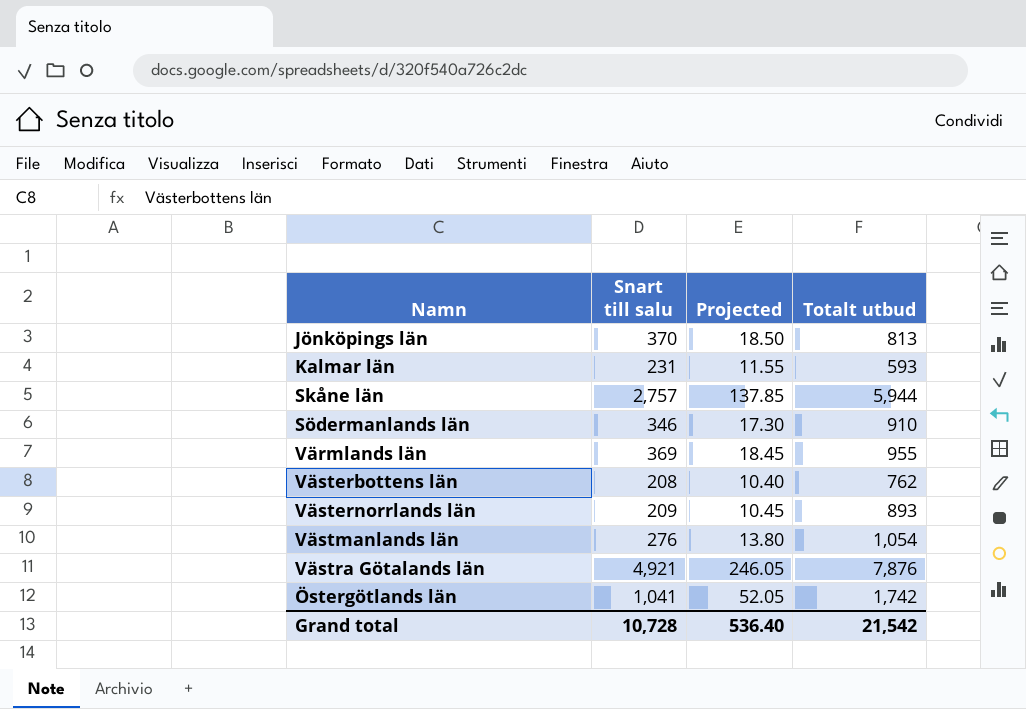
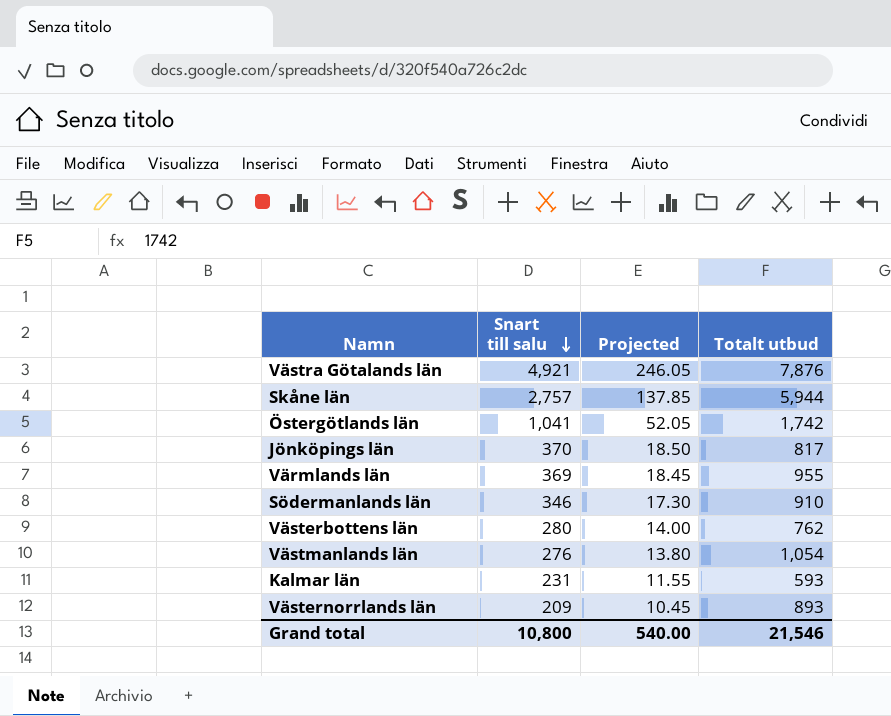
row order: none -> Snart till salu descending
Jönköpings län | Totalt utbud: 813 -> 817
Västerbottens län | Snart till salu: 208 -> 280
Västerbottens län | Projected: 10.40 -> 14.00
Grand total | Snart till salu: 10,728 -> 10,800
Grand total | Projected: 536.40 -> 540.00
Grand total | Totalt utbud: 21,542 -> 21,546

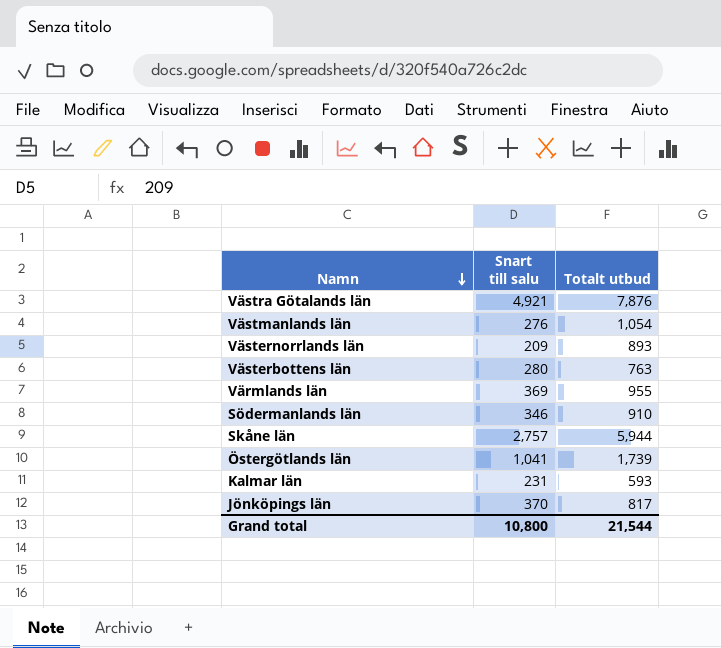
row order: Snart till salu descending -> Namn descending
column Projected | formula: [Snart till salu] * 0.05 -> none
Västerbottens län | Totalt utbud: 762 -> 763
Östergötlands län | Totalt utbud: 1,742 -> 1,739
Grand total | Totalt utbud: 21,546 -> 21,544

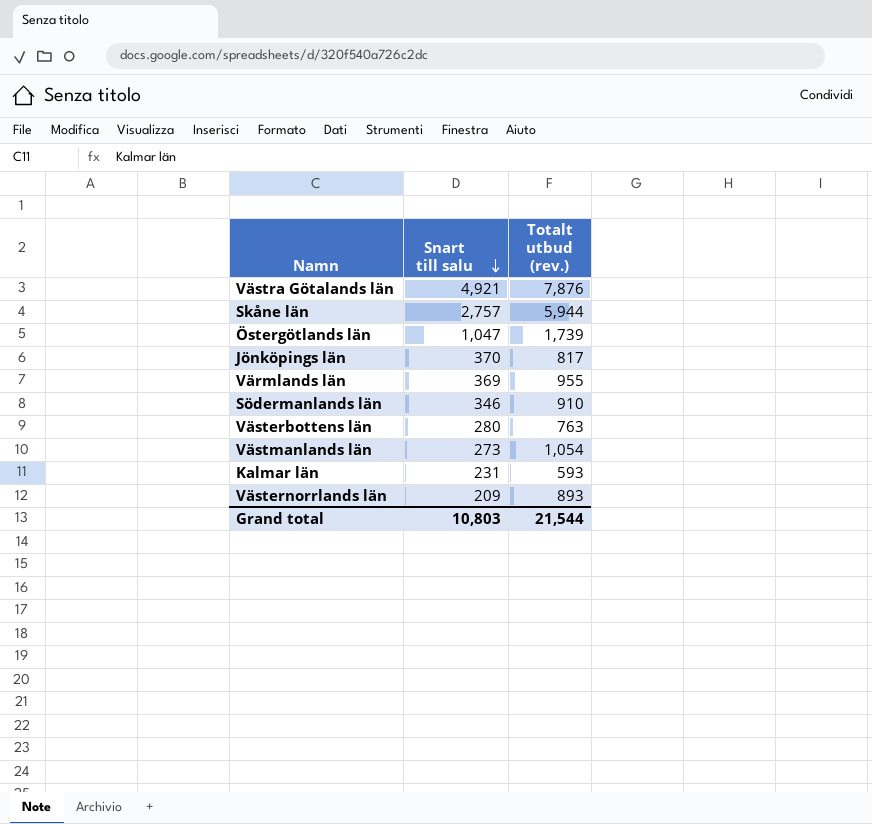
row order: Namn descending -> Snart till salu descending
column name: Totalt utbud -> Totalt utbud (rev.)
Östergötlands län | Snart till salu: 1,041 -> 1,047
Västmanlands län | Snart till salu: 276 -> 273
Grand total | Snart till salu: 10,800 -> 10,803

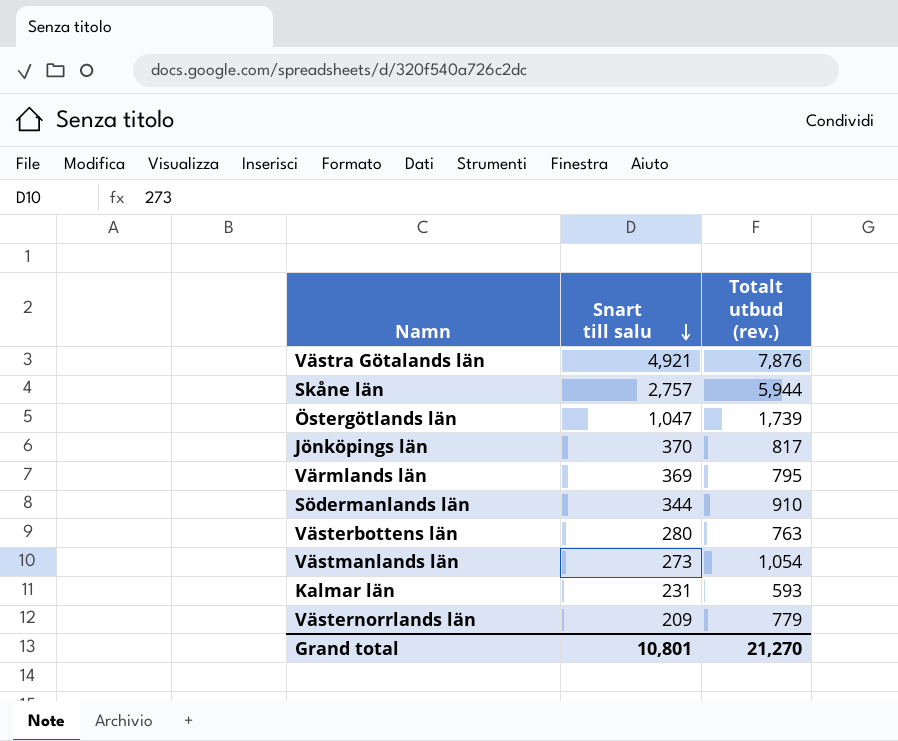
Värmlands län | Totalt utbud (rev.): 955 -> 795
Södermanlands län | Snart till salu: 346 -> 344
Västernorrlands län | Totalt utbud (rev.): 893 -> 779
Grand total | Snart till salu: 10,803 -> 10,801
Grand total | Totalt utbud (rev.): 21,544 -> 21,270

